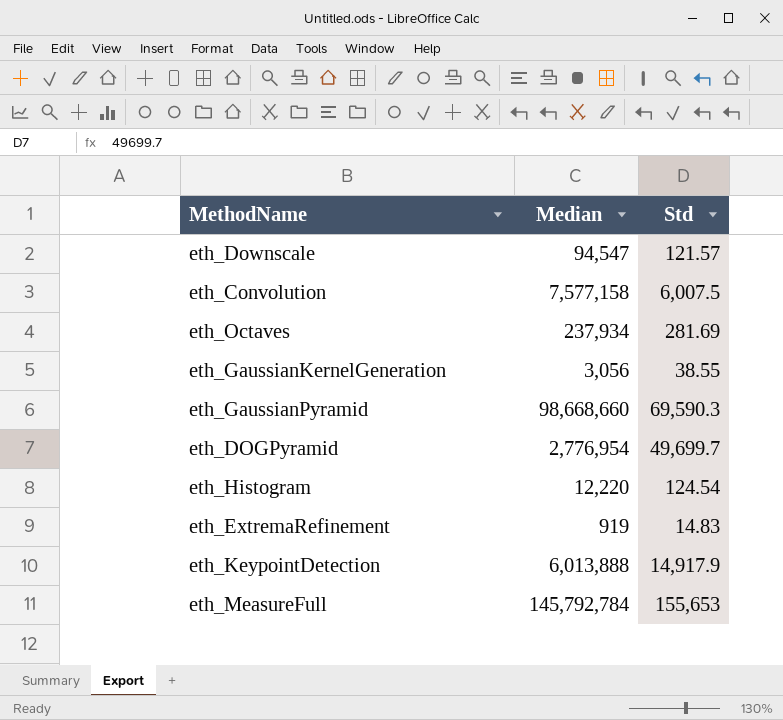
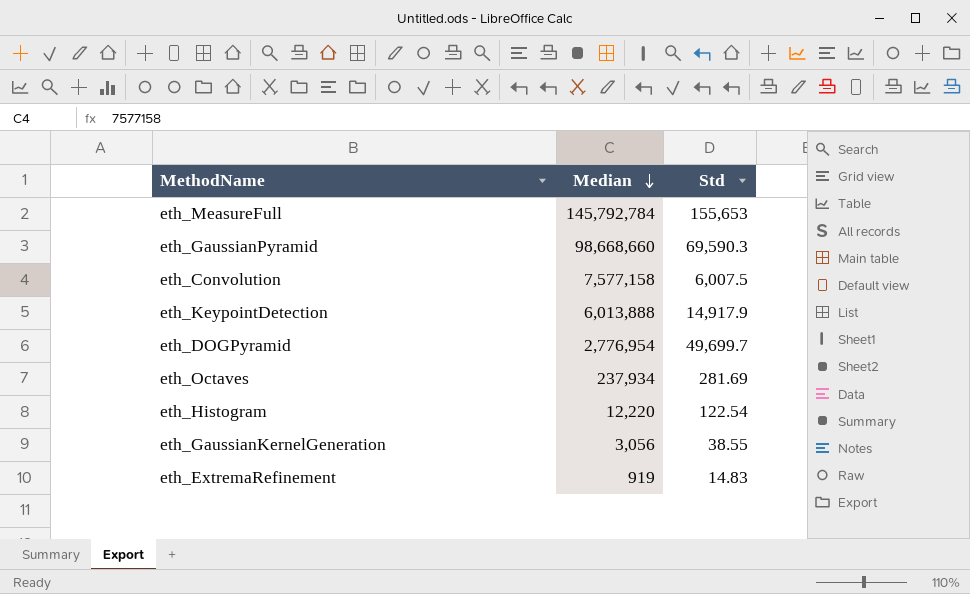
row order: none -> Median descending
row eth_Downscale: 94,547 | 121.57 -> none
eth_Histogram | Std: 124.54 -> 122.54

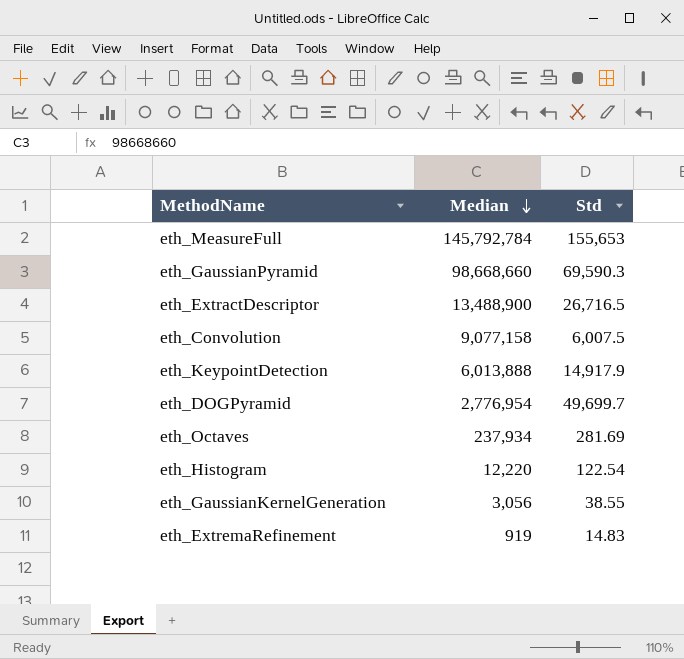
row eth_ExtractDescriptor: none -> 13,488,900 | 26,716.5
eth_Convolution | Median: 7,577,158 -> 9,077,158

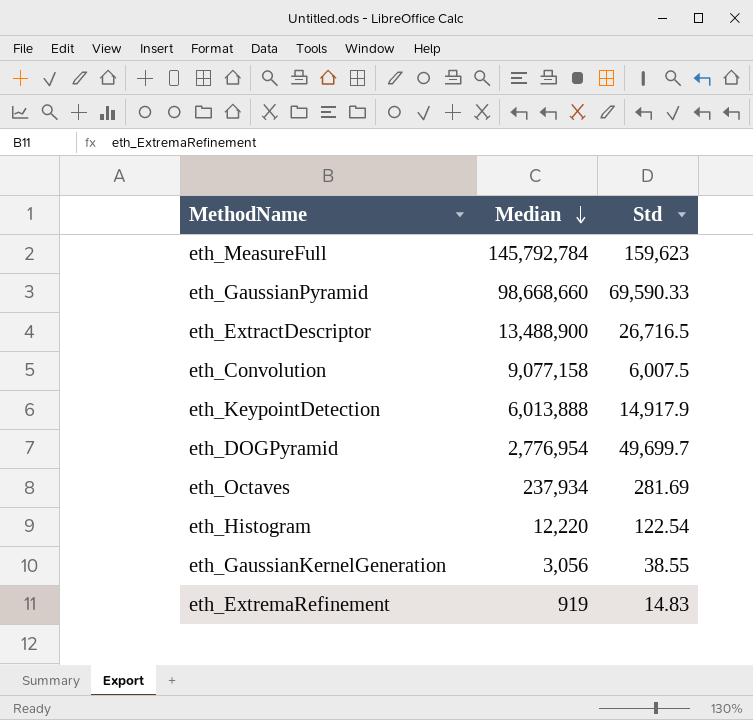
eth_MeasureFull | Std: 155,653 -> 159,623
eth_GaussianPyramid | Std: 69,590.3 -> 69,590.33

